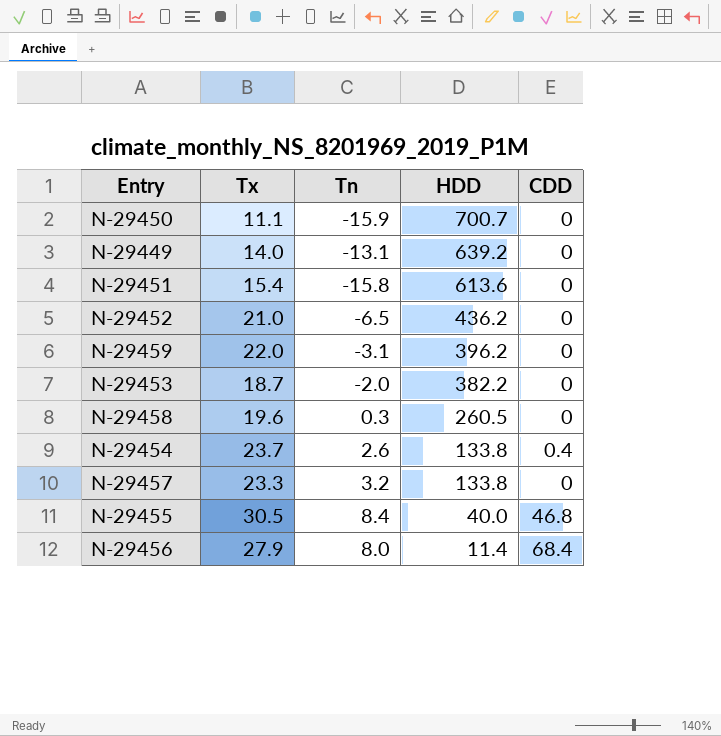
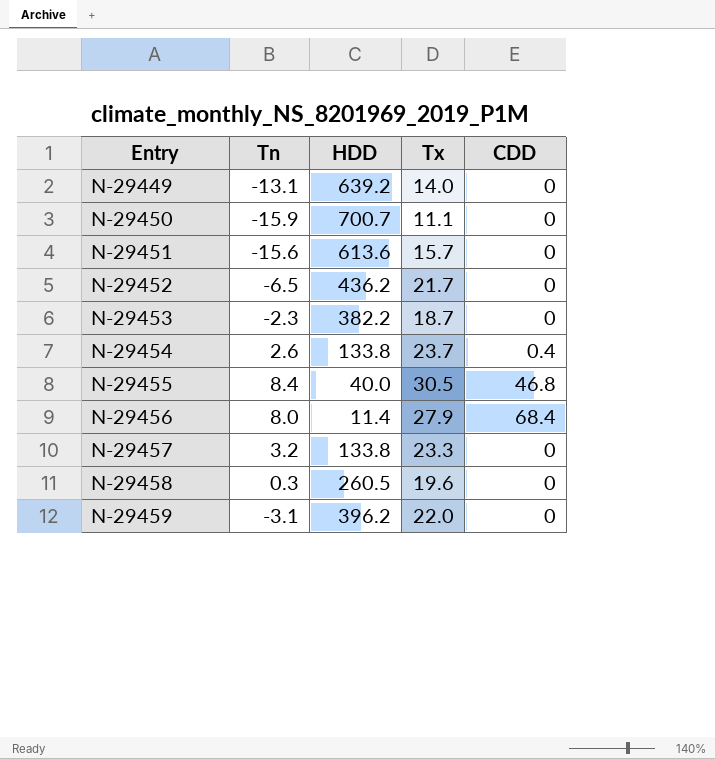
row order: HDD descending -> Entry ascending
column Tx | position: 2 -> 4
N-29451 | Tn: -15.8 -> -15.6
N-29451 | Tx: 15.4 -> 15.7
N-29452 | Tx: 21.0 -> 21.7
N-29453 | Tn: -2.0 -> -2.3

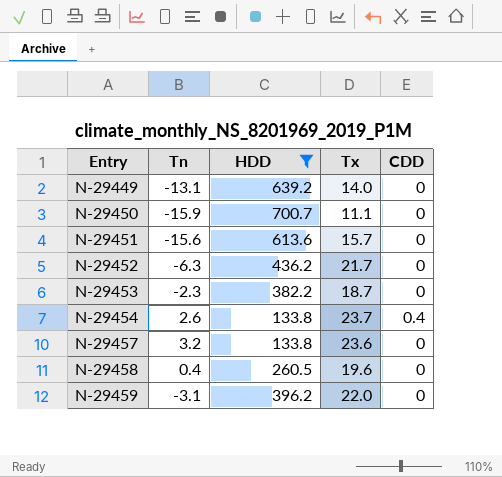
filter: none -> HDD >= 133.8
N-29452 | Tn: -6.5 -> -6.3
N-29457 | Tx: 23.3 -> 23.6
N-29458 | Tn: 0.3 -> 0.4

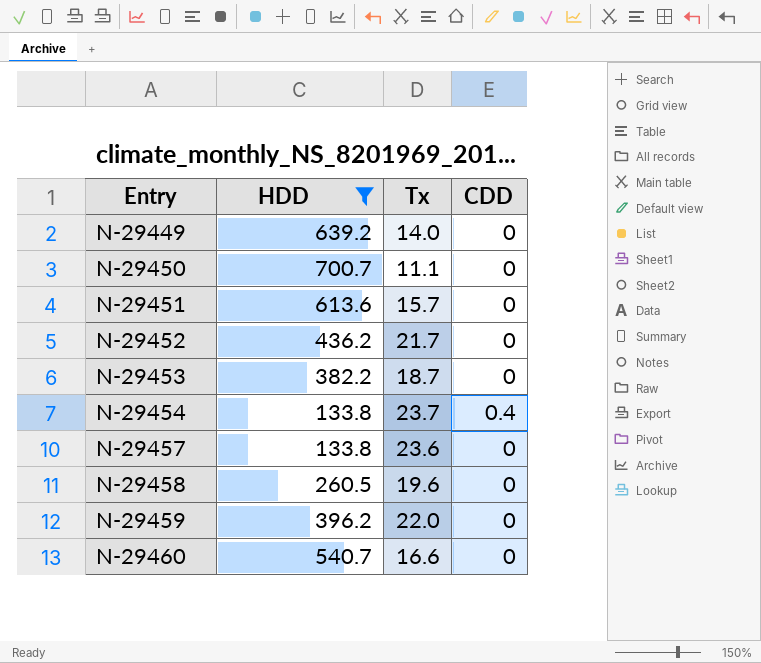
column Tn | position: 2 -> none
row N-29460: none -> 540.7 | 16.6 | 0

